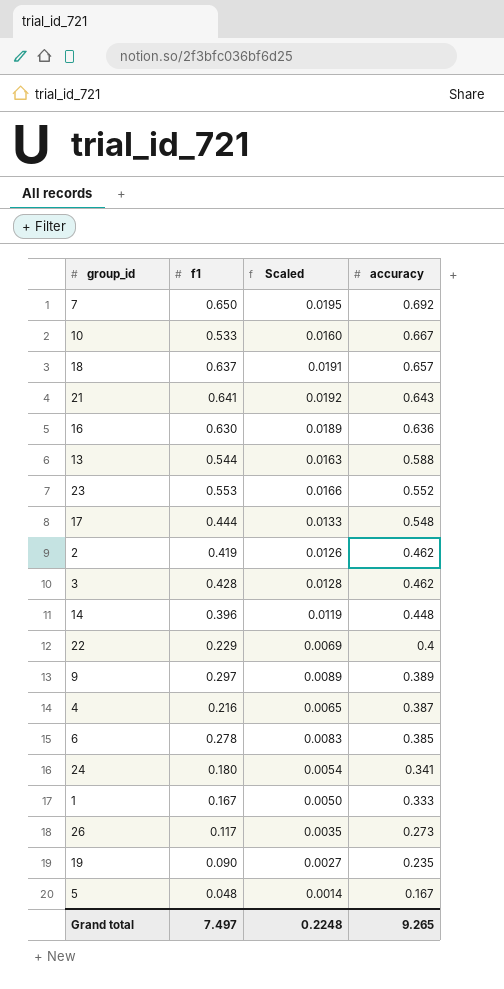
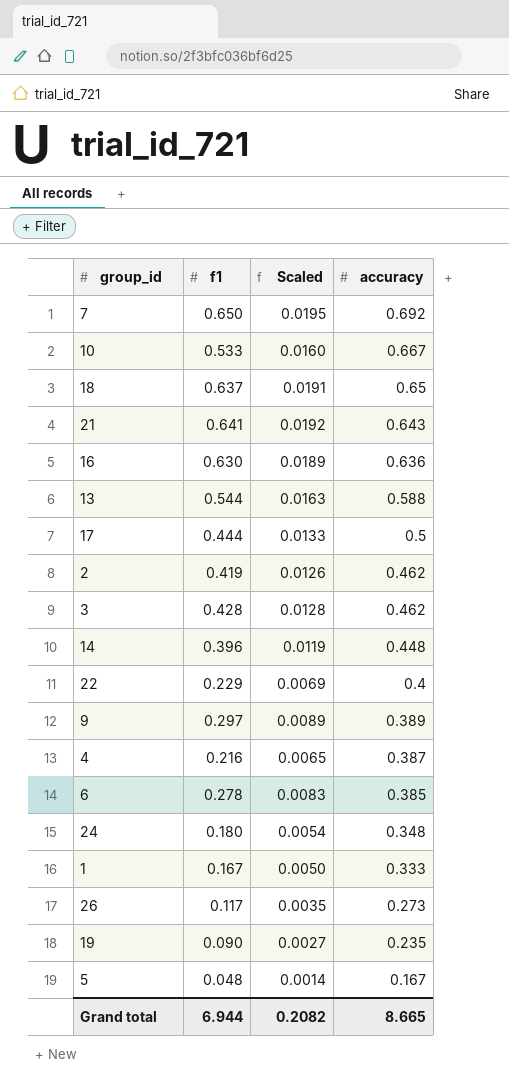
row 23: 0.553 | 0.0166 | 0.552 -> none
18 | accuracy: 0.657 -> 0.65
17 | accuracy: 0.548 -> 0.5
24 | accuracy: 0.341 -> 0.348
Grand total | f1: 7.497 -> 6.944
Grand total | Scaled: 0.2248 -> 0.2082
Grand total | accuracy: 9.265 -> 8.665

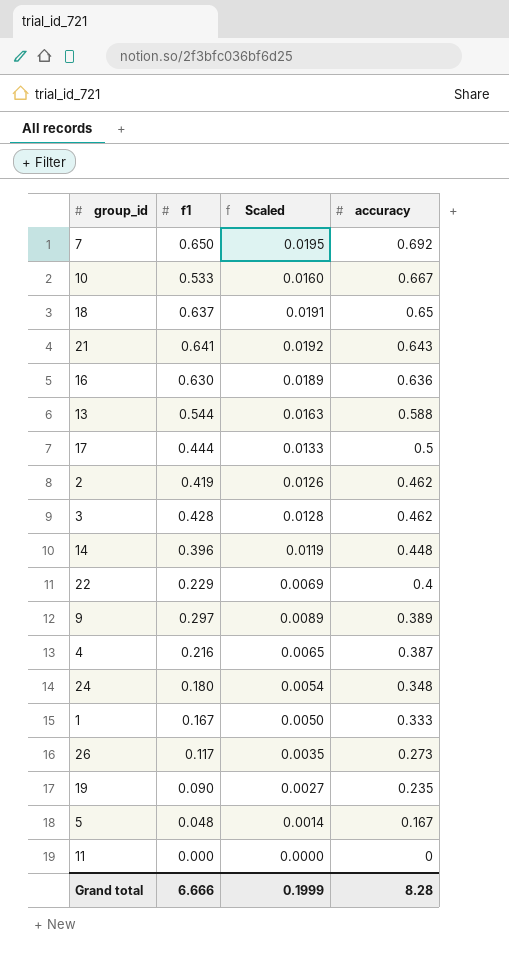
row 6: 0.278 | 0.0083 | 0.385 -> none
row 11: none -> 0.000 | 0.0000 | 0
Grand total | f1: 6.944 -> 6.666
Grand total | Scaled: 0.2082 -> 0.1999
Grand total | accuracy: 8.665 -> 8.28

